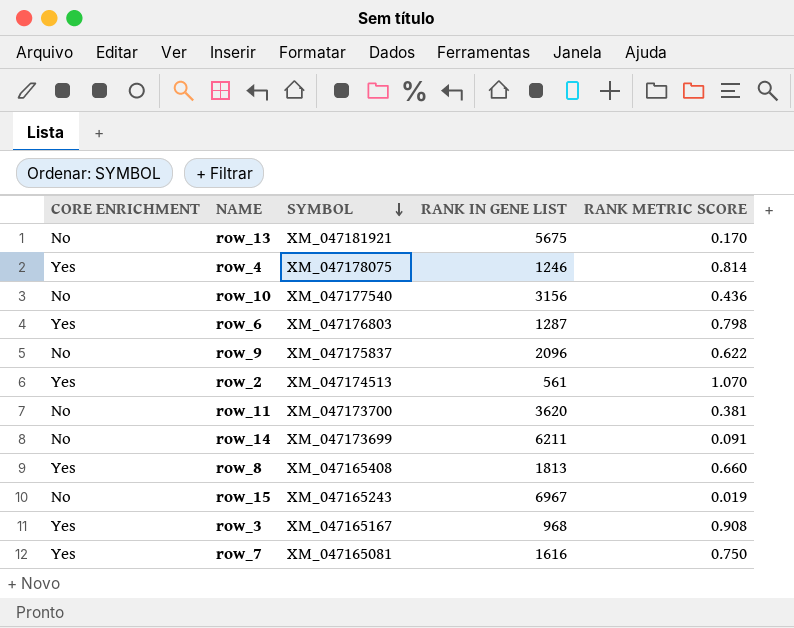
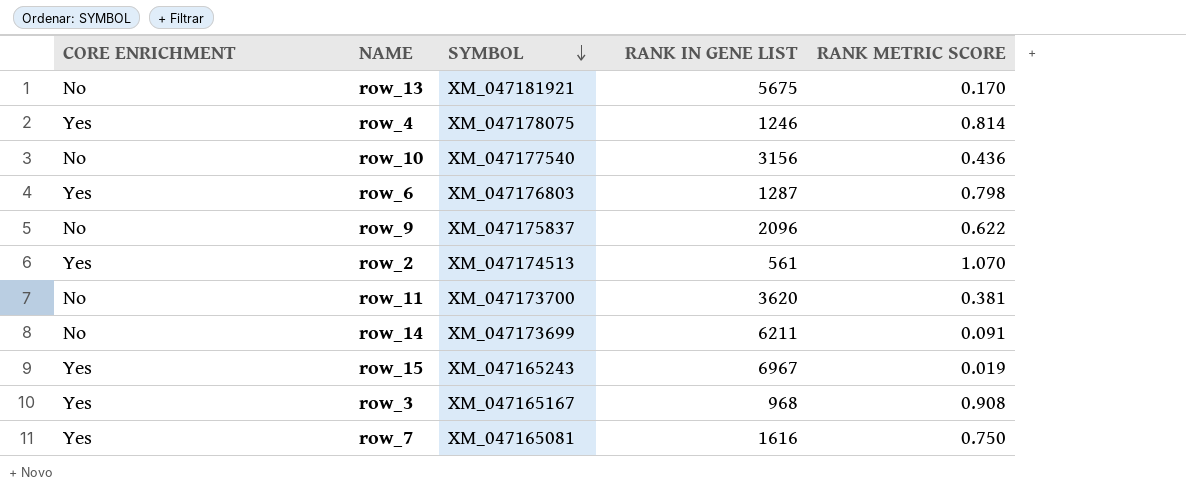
row row_8: Yes | XM_047165408 | 1813 | 0.660 -> none
row_15 | CORE ENRICHMENT: No -> Yes

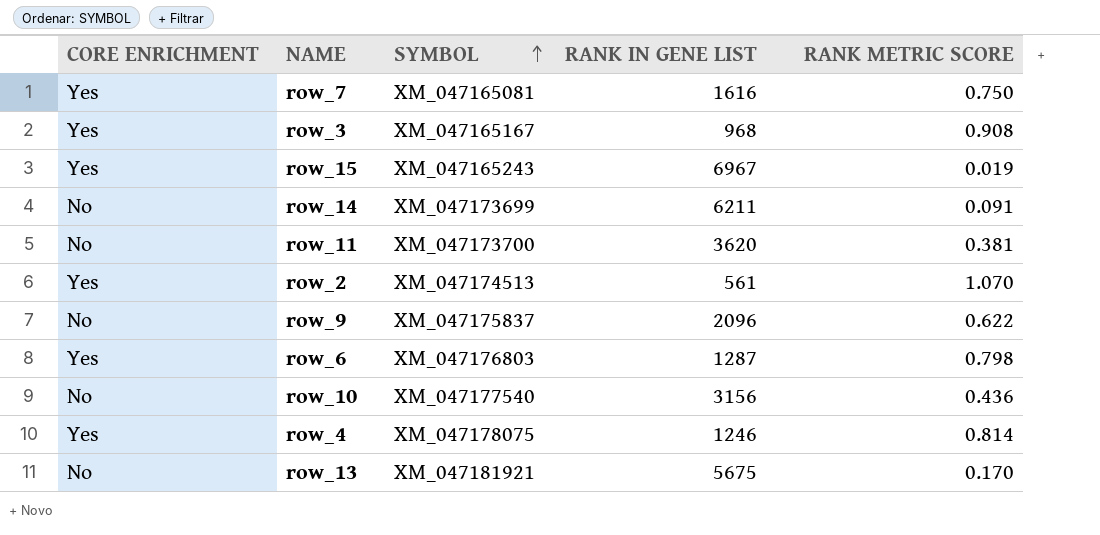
row order: SYMBOL descending -> SYMBOL ascending

